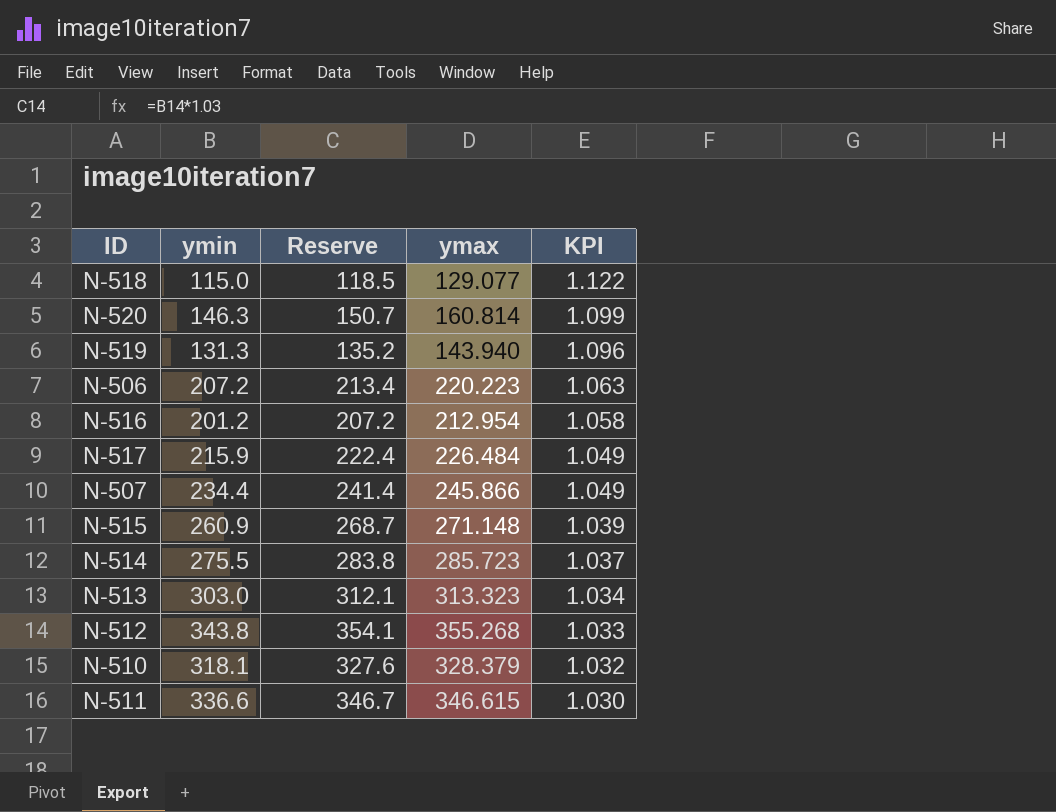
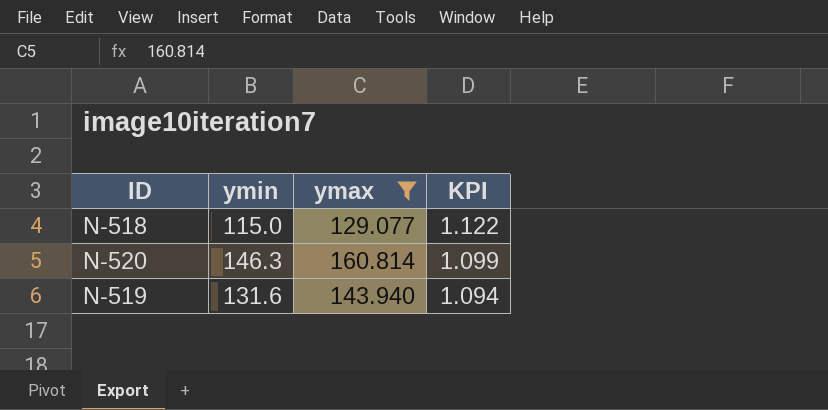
filter: none -> ymax <= 160.814
column Reserve | formula: [ymin] * 1.03 -> none
N-519 | ymin: 131.3 -> 131.6
N-519 | KPI: 1.096 -> 1.094

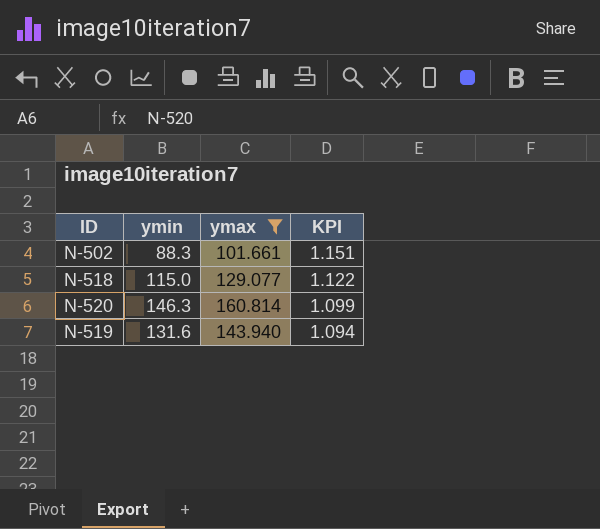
row N-502: none -> 88.3 | 101.661 | 1.151

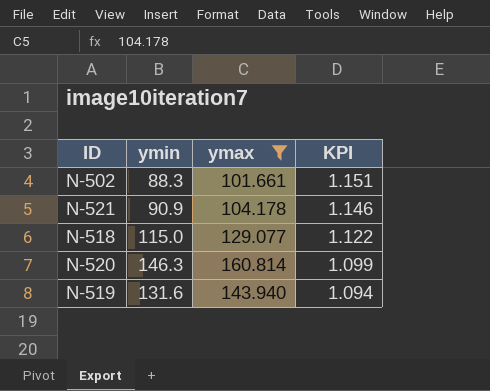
row N-521: none -> 90.9 | 104.178 | 1.146

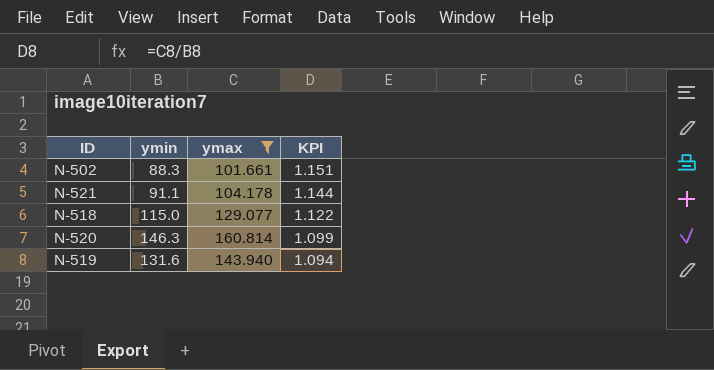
N-521 | ymin: 90.9 -> 91.1
N-521 | KPI: 1.146 -> 1.144

